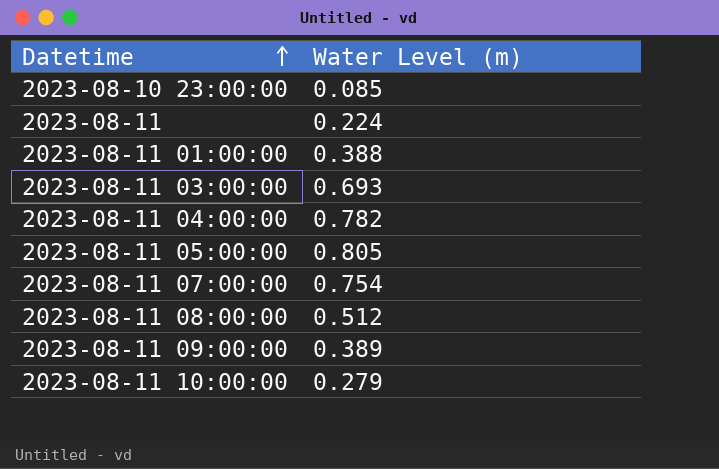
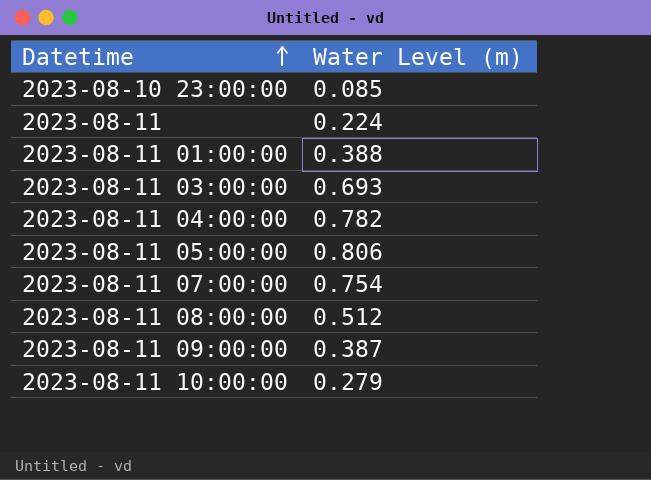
2023-08-11 05:00:00 | Water Level (m): 0.805 -> 0.806
2023-08-11 09:00:00 | Water Level (m): 0.389 -> 0.387

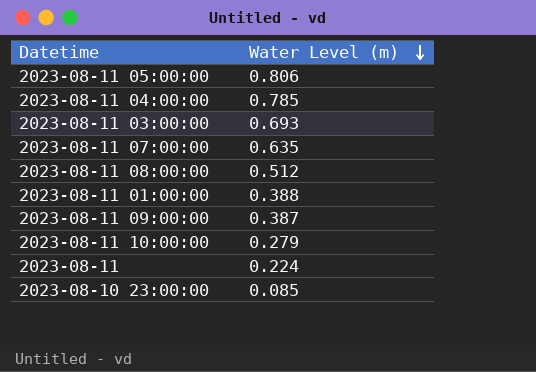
row order: Datetime ascending -> Water Level (m) descending
2023-08-11 04:00:00 | Water Level (m): 0.782 -> 0.785
2023-08-11 07:00:00 | Water Level (m): 0.754 -> 0.635

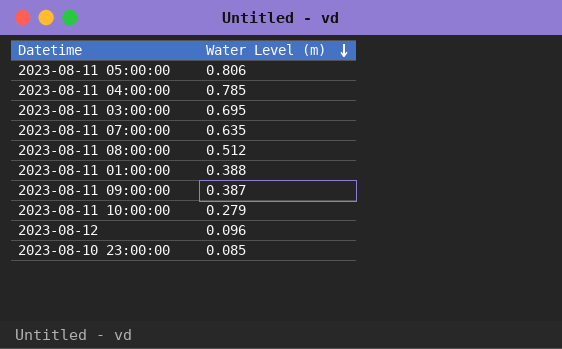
row 2023-08-11: 0.224 -> none
2023-08-11 03:00:00 | Water Level (m): 0.693 -> 0.695
row 2023-08-12: none -> 0.096

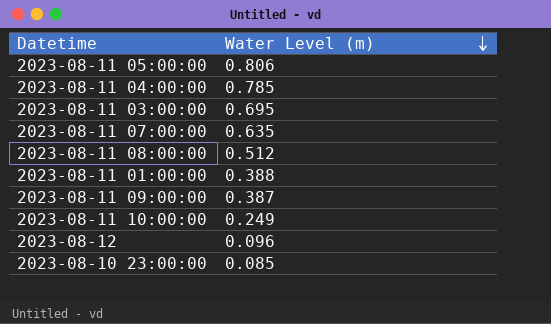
2023-08-11 10:00:00 | Water Level (m): 0.279 -> 0.249

